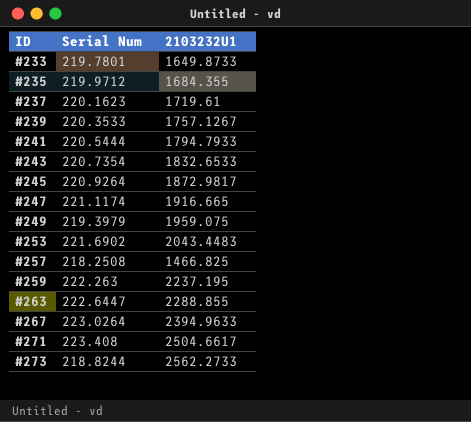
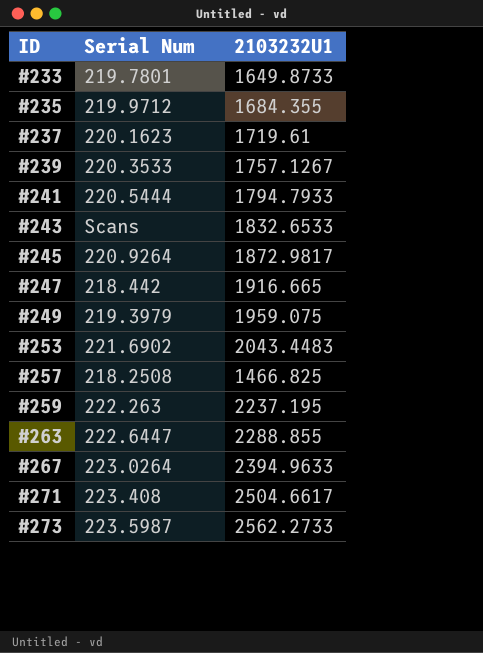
#243 | Serial Num: 220.7354 -> Scans
#247 | Serial Num: 221.1174 -> 218.442
#273 | Serial Num: 218.8244 -> 223.5987

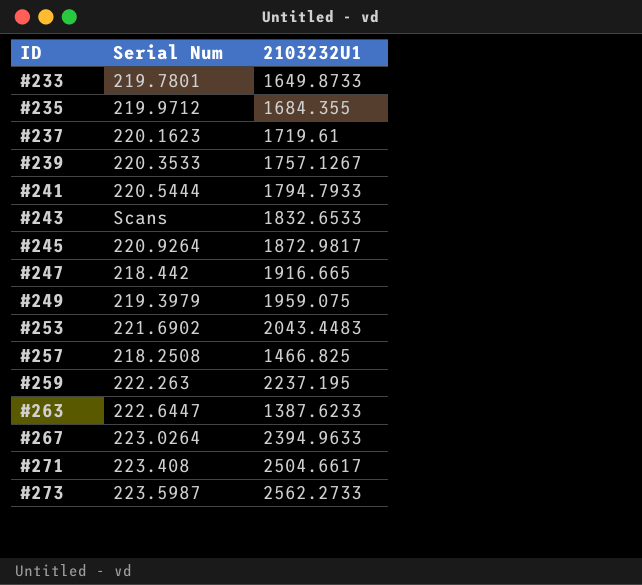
#263 | 2103232U1: 2288.855 -> 1387.6233

